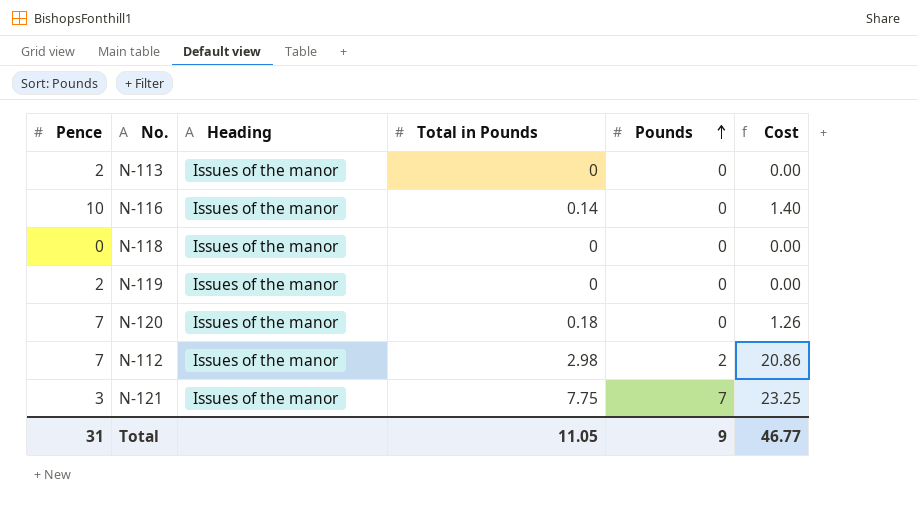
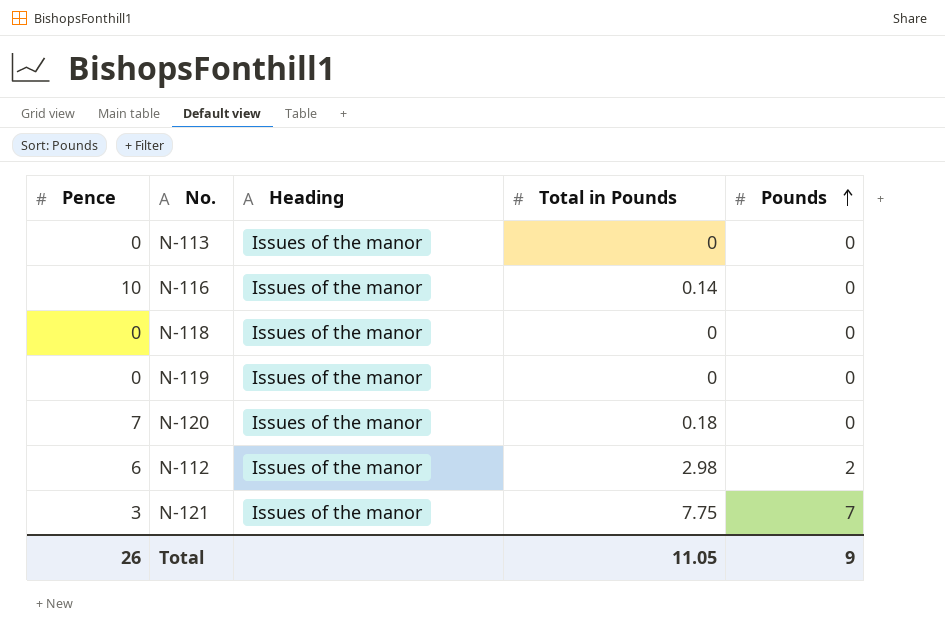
column Cost | formula: [Pence] * [Total in Pounds] -> none
N-113 | Pence: 2 -> 0
N-119 | Pence: 2 -> 0
N-112 | Pence: 7 -> 6
Total | Pence: 31 -> 26

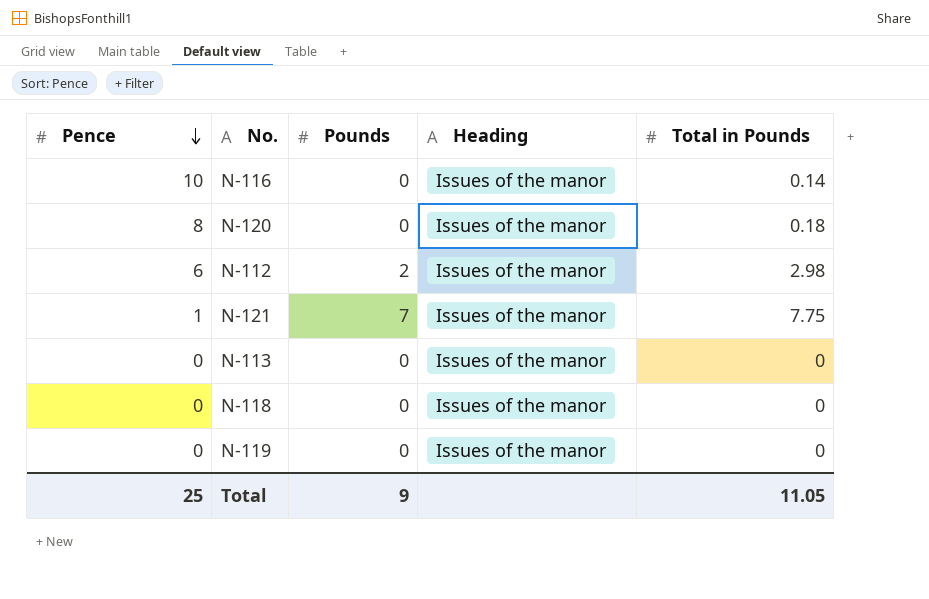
row order: Pounds ascending -> Pence descending
column Pounds | position: 5 -> 3
N-120 | Pence: 7 -> 8
N-121 | Pence: 3 -> 1
Total | Pence: 26 -> 25

